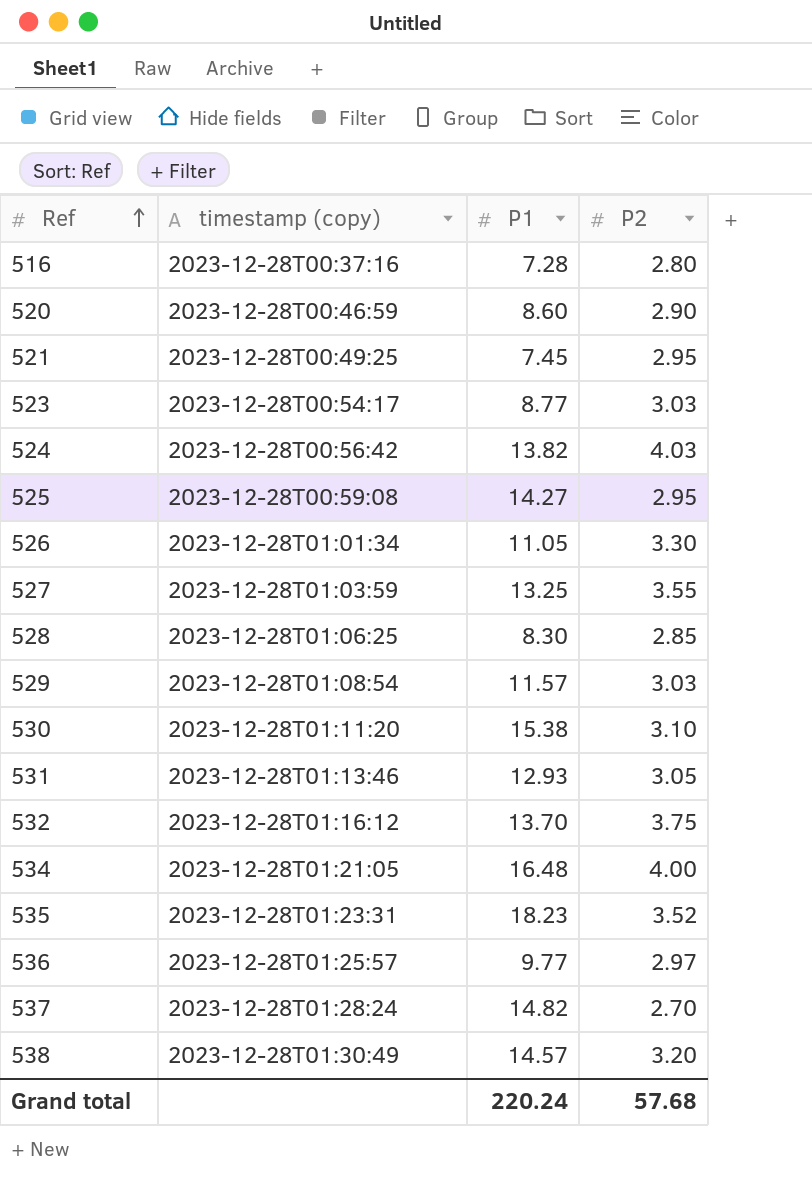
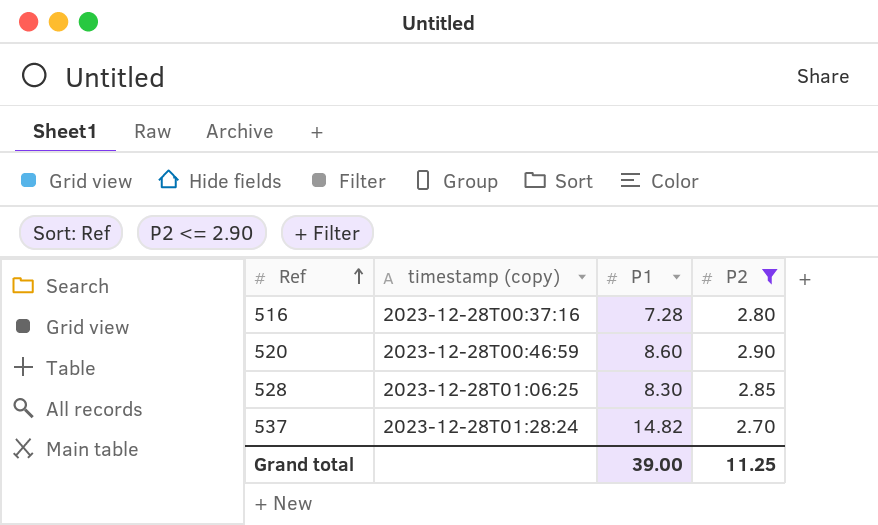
filter: none -> P2 <= 2.90
Grand total | P1: 220.24 -> 39.00
Grand total | P2: 57.68 -> 11.25

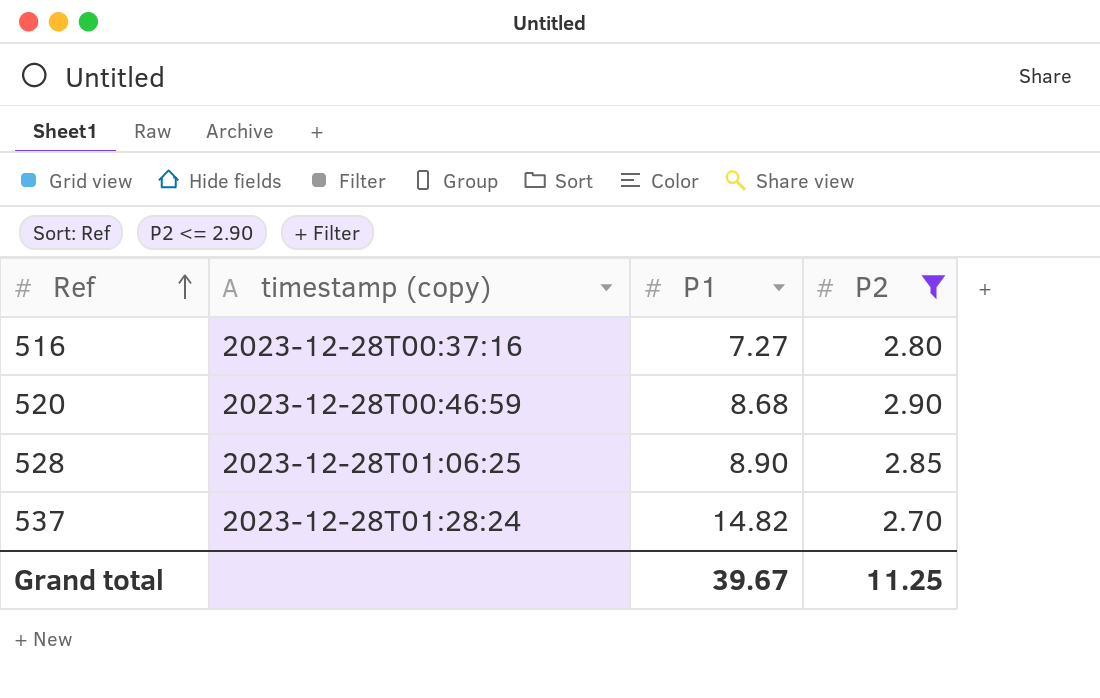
516 | P1: 7.28 -> 7.27
520 | P1: 8.60 -> 8.68
528 | P1: 8.30 -> 8.90
Grand total | P1: 39.00 -> 39.67

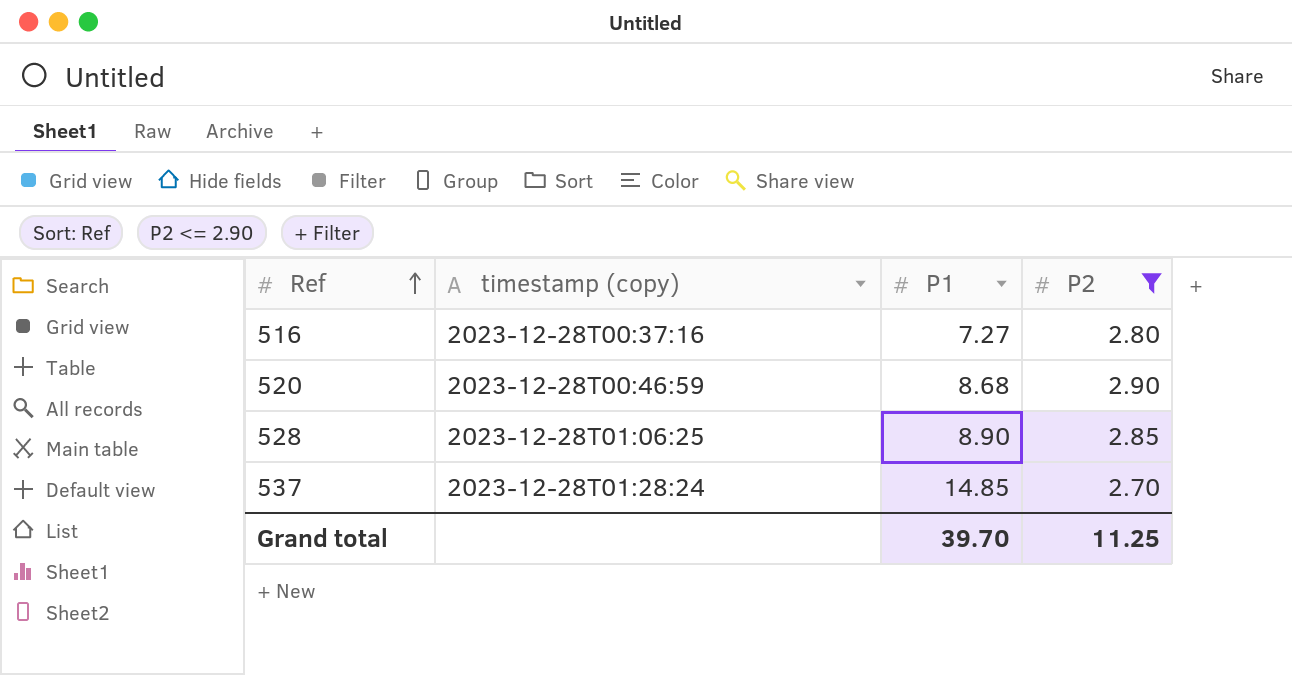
537 | P1: 14.82 -> 14.85
Grand total | P1: 39.67 -> 39.70

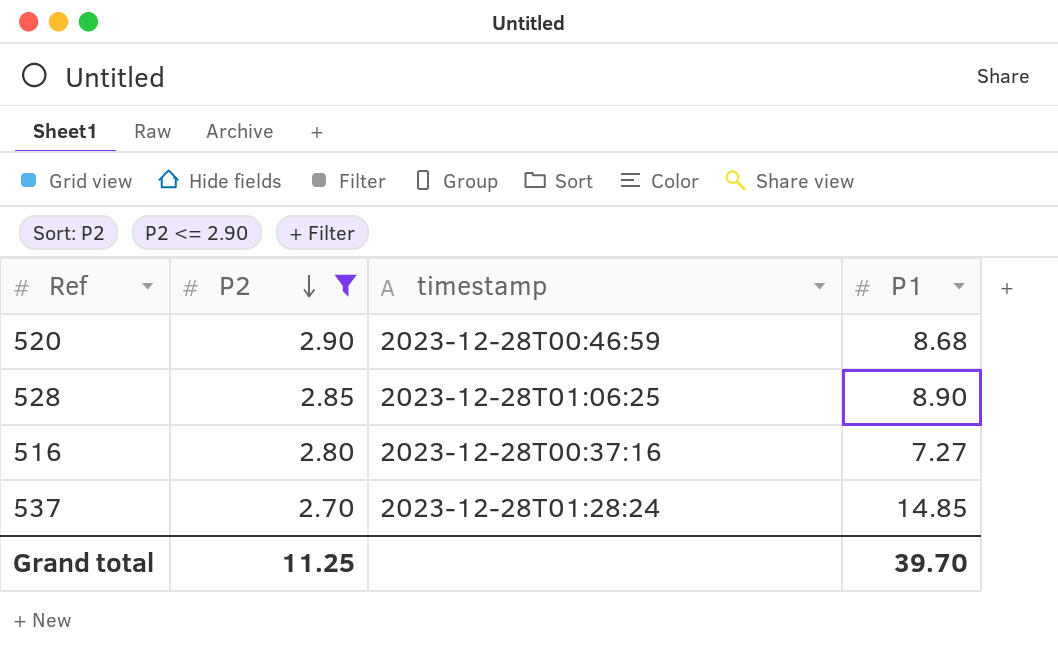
row order: Ref ascending -> P2 descending
column P2 | position: 4 -> 2
column name: timestamp (copy) -> timestamp

